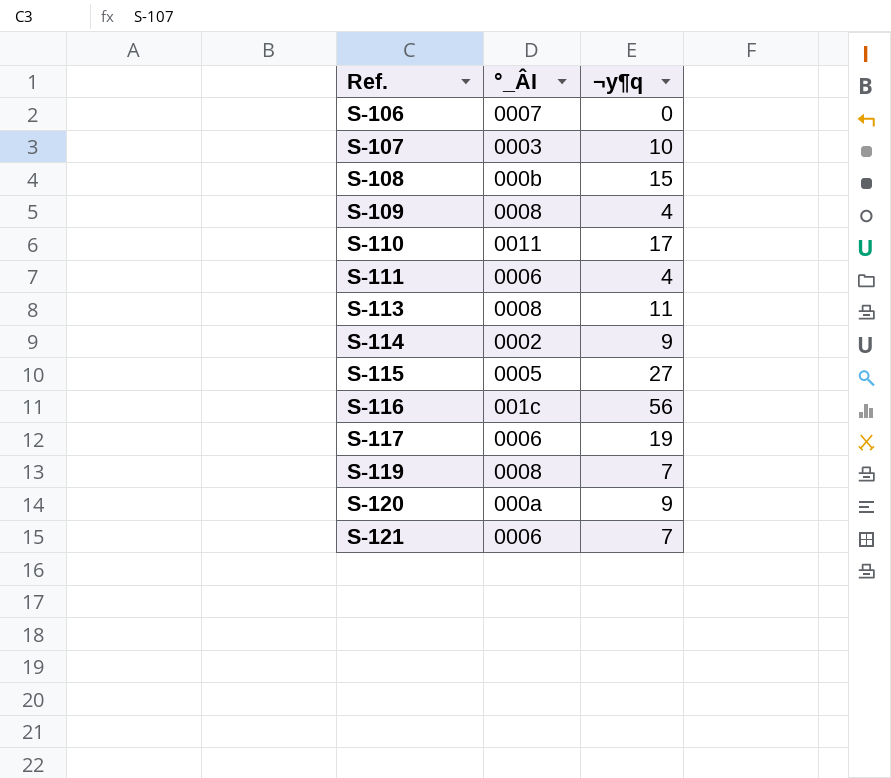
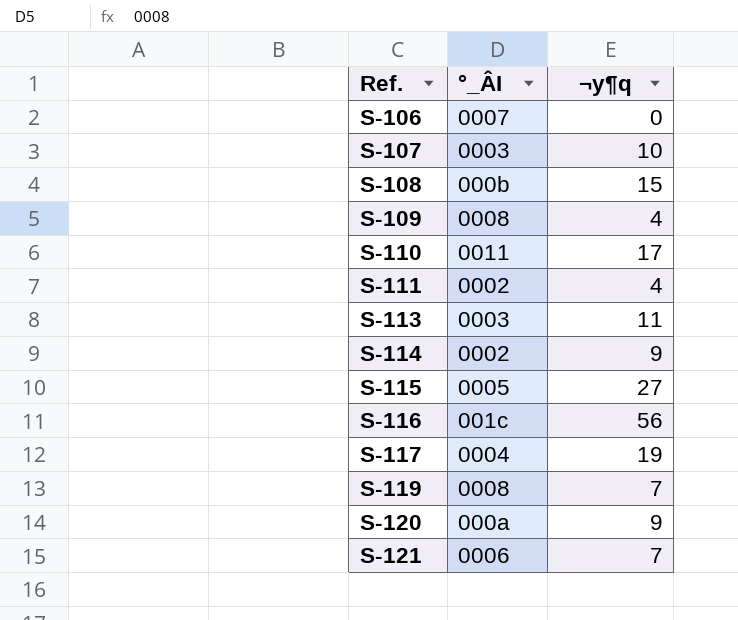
S-111 | °_ÂI: 0006 -> 0002
S-113 | °_ÂI: 0008 -> 0003
S-117 | °_ÂI: 0006 -> 0004

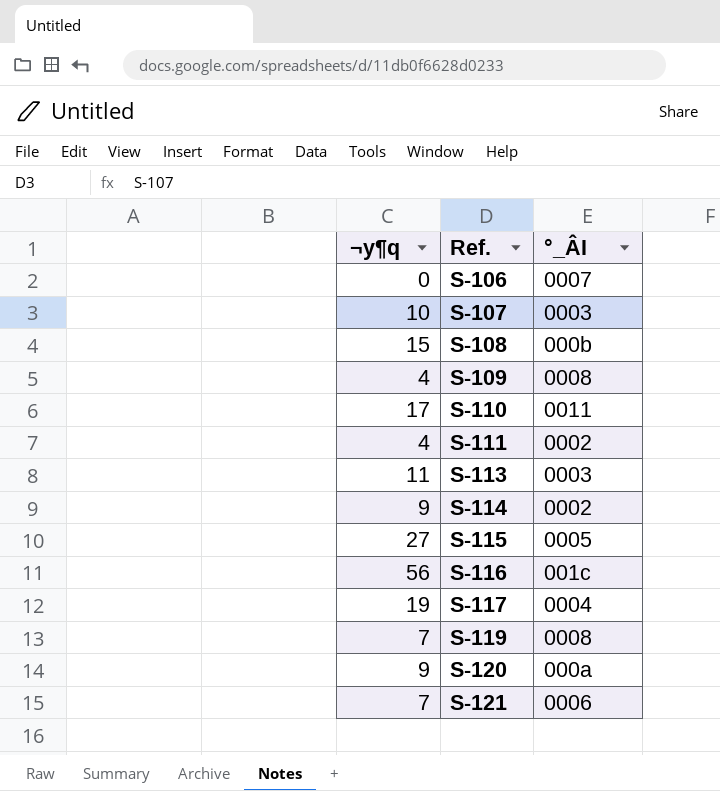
column ¬y¶q | position: 3 -> 1

